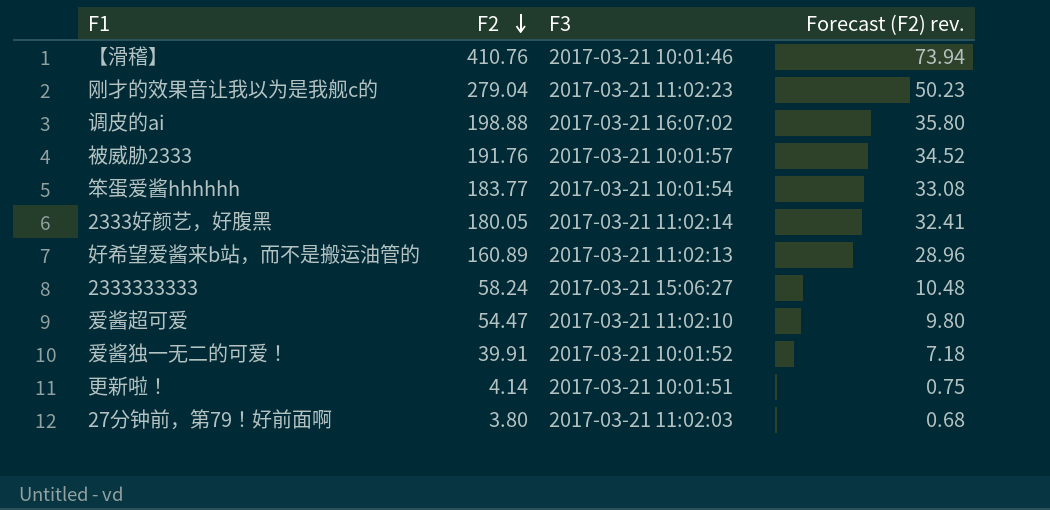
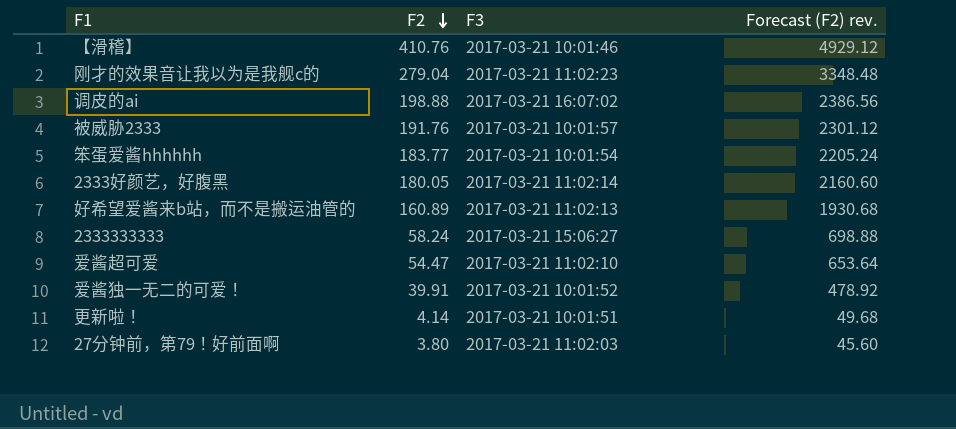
column Forecast (F2) rev. | formula: [F2] * 0.18 -> [F2] * 12

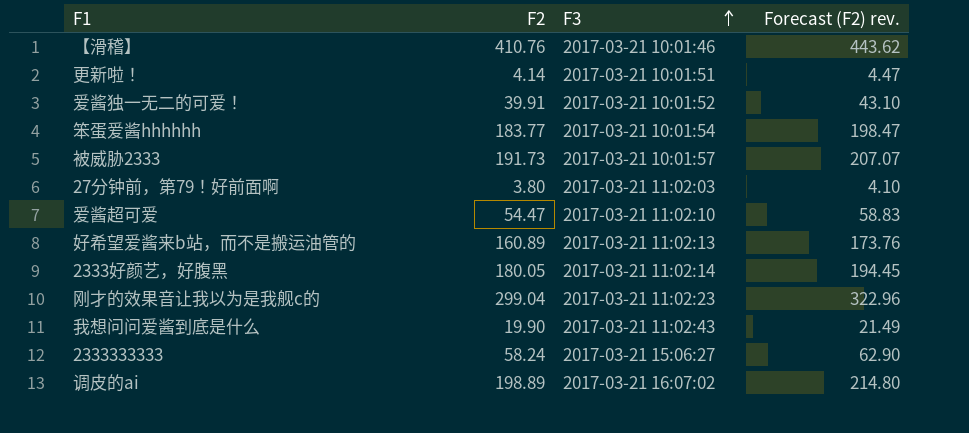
row order: F2 descending -> F3 ascending
column Forecast (F2) rev. | formula: [F2] * 12 -> [F2] * 1.08
被威胁2333 | F2: 191.76 -> 191.73
刚才的效果音让我以为是我舰c的 | F2: 279.04 -> 299.04
row 我想问问爱酱到底是什么: none -> 19.90 | 2017-03-21 11:02:43 | 21.49
调皮的ai | F2: 198.88 -> 198.89

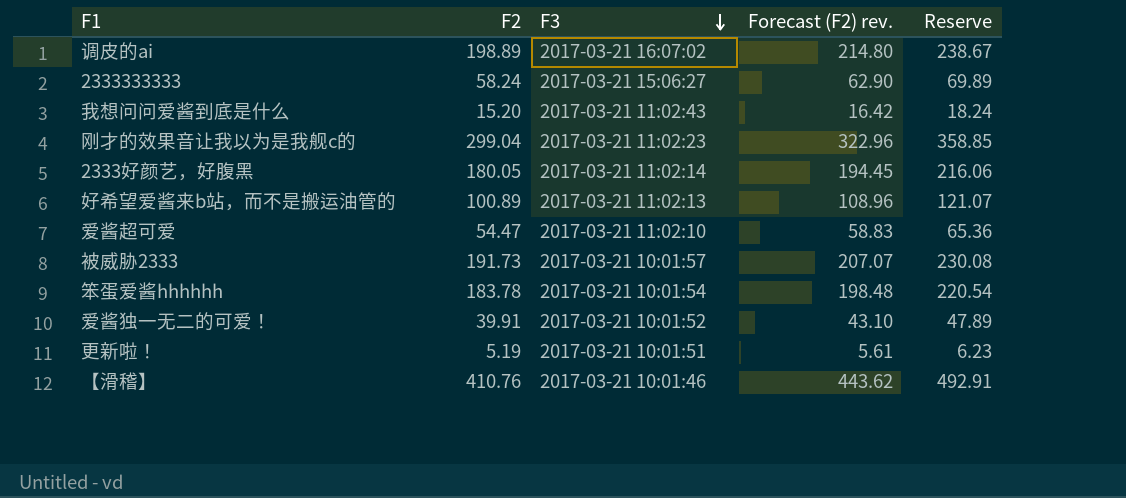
row order: F3 ascending -> F3 descending
column Reserve | formula: none -> [F2] * 1.2
row 27分钟前，第79！好前面啊: 3.80 | 2017-03-21 11:02:03 | 4.10 -> none
我想问问爱酱到底是什么 | F2: 19.90 -> 15.20
我想问问爱酱到底是什么 | Forecast (F2) rev.: 21.49 -> 16.42
好希望爱酱来b站，而不是搬运油管的 | F2: 160.89 -> 100.89
好希望爱酱来b站，而不是搬运油管的 | Forecast (F2) rev.: 173.76 -> 108.96
笨蛋爱酱hhhhhh | F2: 183.77 -> 183.78
笨蛋爱酱hhhhhh | Forecast (F2) rev.: 198.47 -> 198.48
更新啦！ | F2: 4.14 -> 5.19
更新啦！ | Forecast (F2) rev.: 4.47 -> 5.61

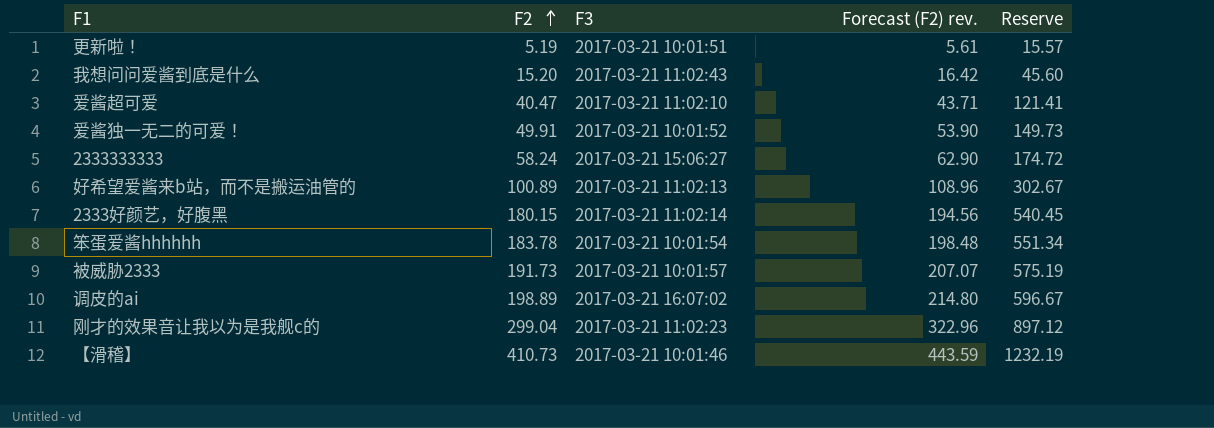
row order: F3 descending -> F2 ascending
column Reserve | formula: [F2] * 1.2 -> [F2] * 3
爱酱超可爱 | F2: 54.47 -> 40.47
爱酱超可爱 | Forecast (F2) rev.: 58.83 -> 43.71
爱酱独一无二的可爱！ | F2: 39.91 -> 49.91
爱酱独一无二的可爱！ | Forecast (F2) rev.: 43.10 -> 53.90
2333好颜艺，好腹黑 | F2: 180.05 -> 180.15
2333好颜艺，好腹黑 | Forecast (F2) rev.: 194.45 -> 194.56
【滑稽】 | F2: 410.76 -> 410.73
【滑稽】 | Forecast (F2) rev.: 443.62 -> 443.59

